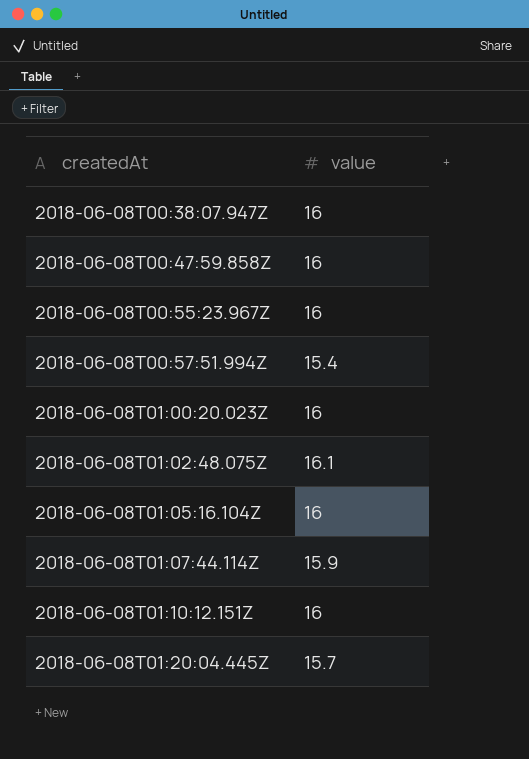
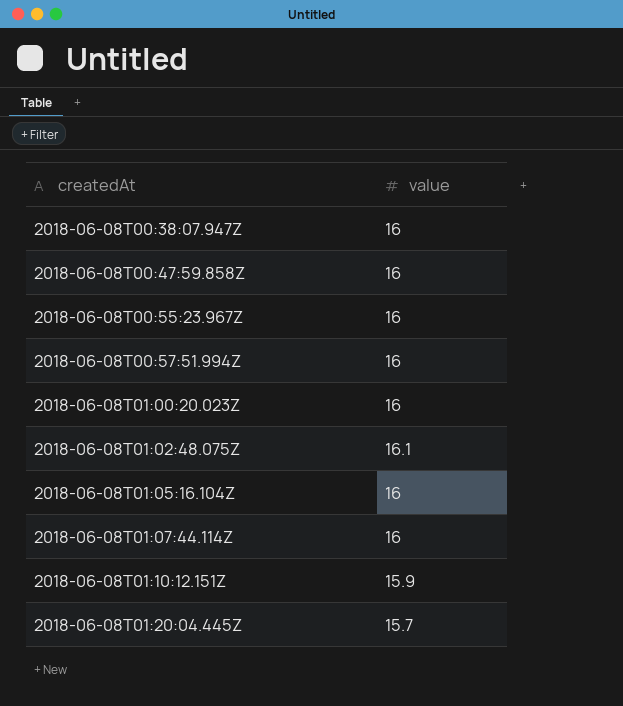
2018-06-08T00:57:51.994Z | value: 15.4 -> 16
2018-06-08T01:07:44.114Z | value: 15.9 -> 16
2018-06-08T01:10:12.151Z | value: 16 -> 15.9

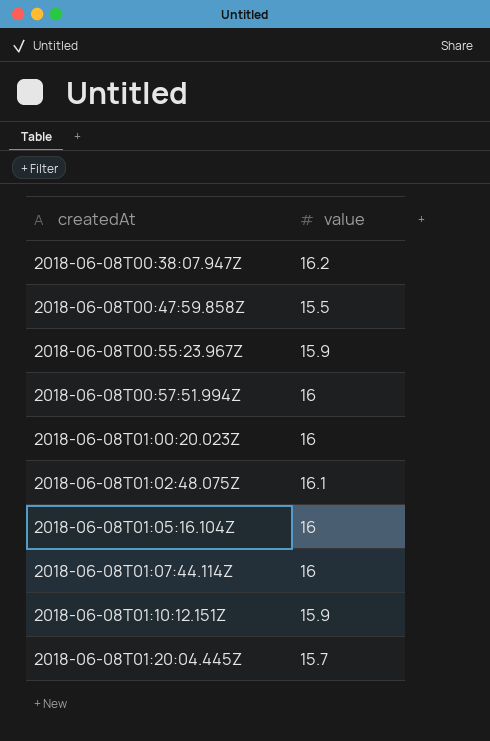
2018-06-08T00:38:07.947Z | value: 16 -> 16.2
2018-06-08T00:47:59.858Z | value: 16 -> 15.5
2018-06-08T00:55:23.967Z | value: 16 -> 15.9

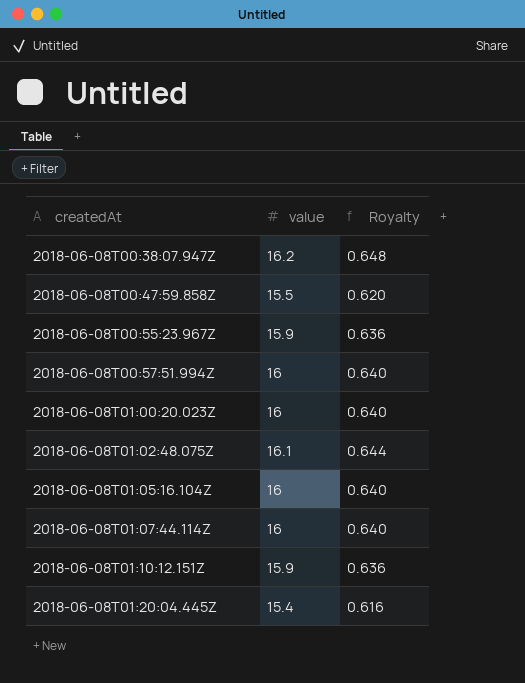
column Royalty | formula: none -> [value] * 0.04
2018-06-08T01:20:04.445Z | value: 15.7 -> 15.4

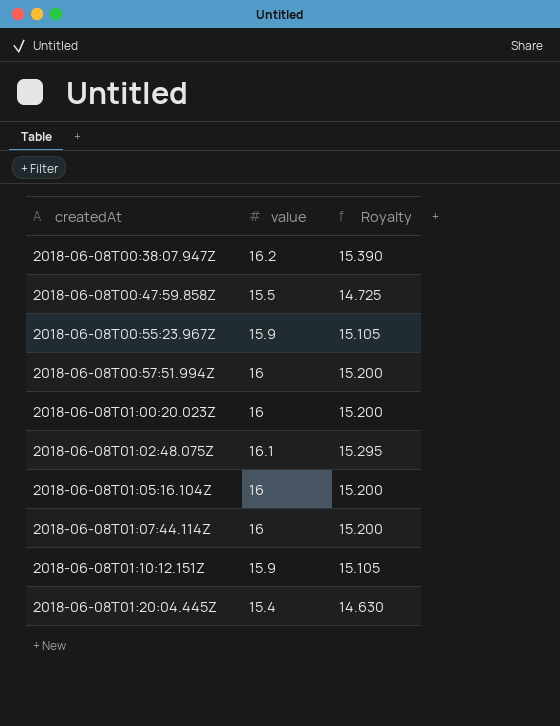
column Royalty | formula: [value] * 0.04 -> [value] * 0.95

